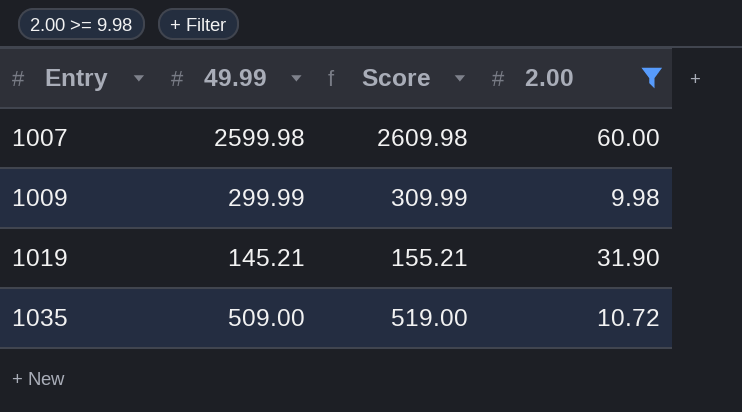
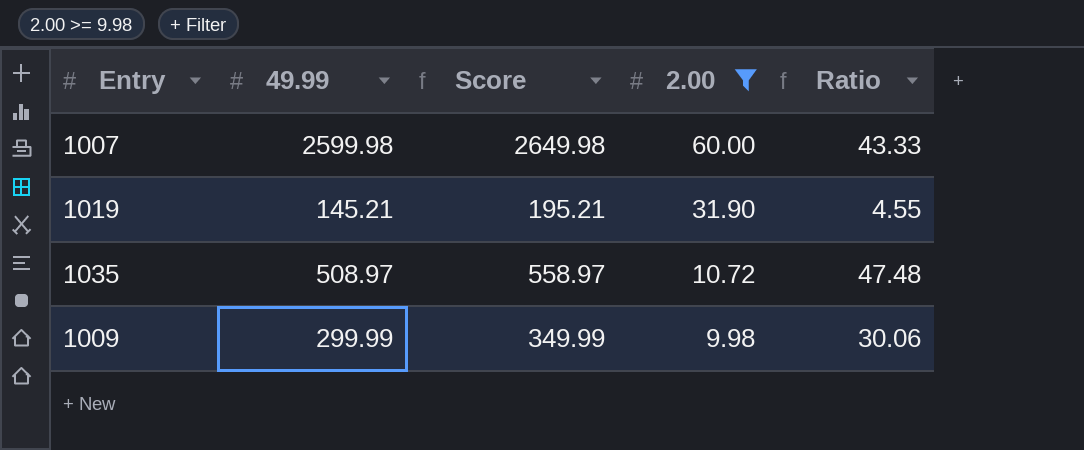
row order: Entry ascending -> 2.00 descending
column Score | formula: [49.99] + 10 -> [49.99] + 50
column Ratio | formula: none -> [49.99] / [2.00]
1035 | 49.99: 509.00 -> 508.97

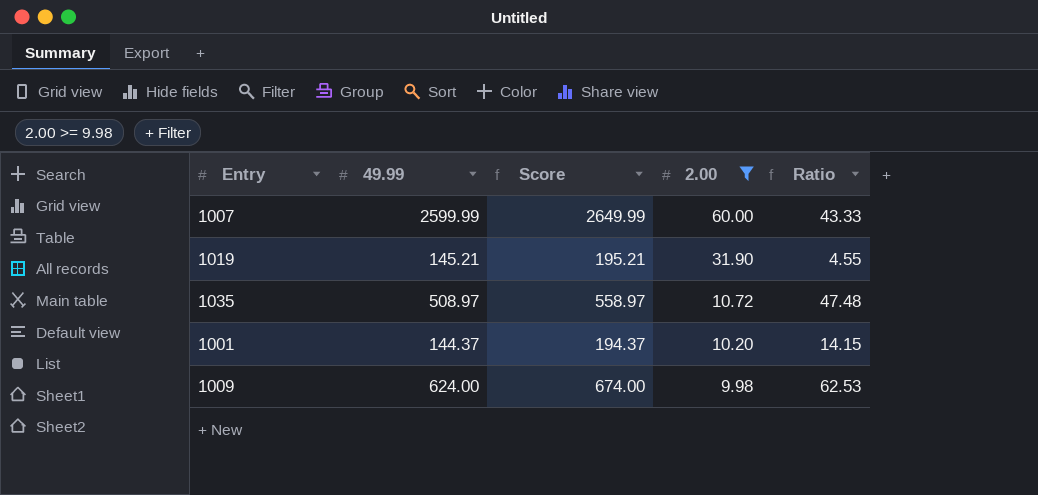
1007 | 49.99: 2599.98 -> 2599.99
1007 | Score: 2649.98 -> 2649.99
row 1001: none -> 144.37 | 194.37 | 10.20 | 14.15
1009 | 49.99: 299.99 -> 624.00
1009 | Score: 349.99 -> 674.00
1009 | Ratio: 30.06 -> 62.53

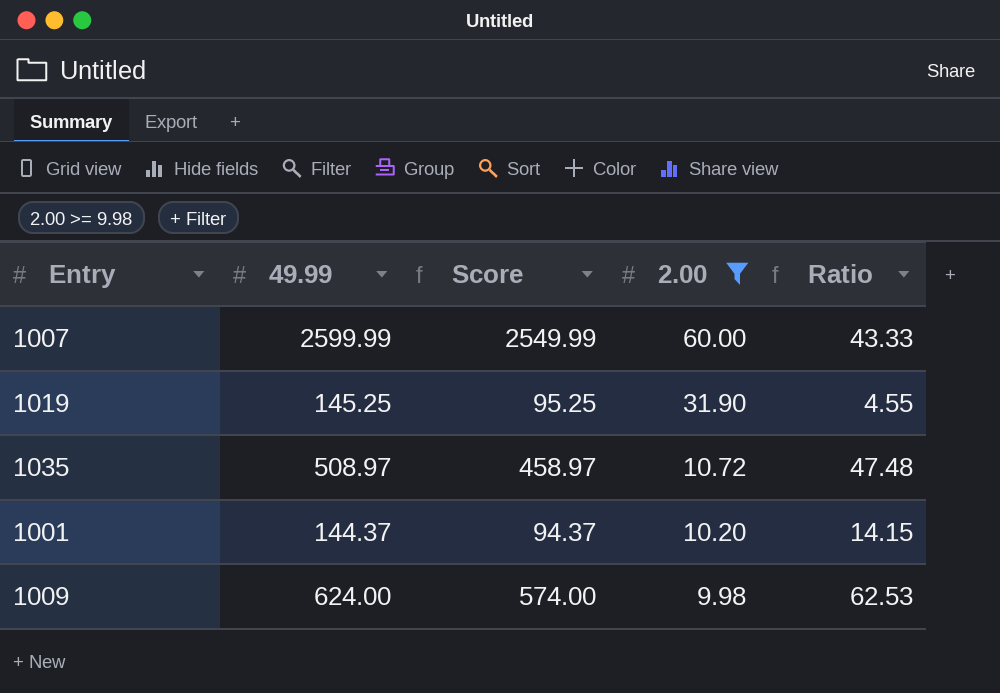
column Score | formula: [49.99] + 50 -> [49.99] - 50
1019 | 49.99: 145.21 -> 145.25

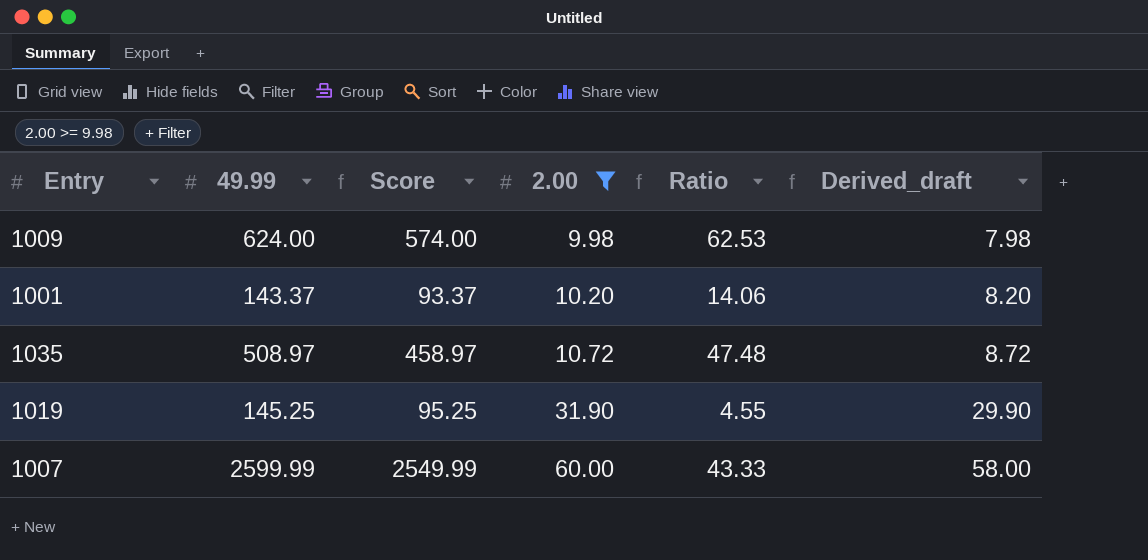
row order: 2.00 descending -> 2.00 ascending
column Derived_draft | formula: none -> [2.00] - 2
1001 | 49.99: 144.37 -> 143.37
1001 | Score: 94.37 -> 93.37
1001 | Ratio: 14.15 -> 14.06

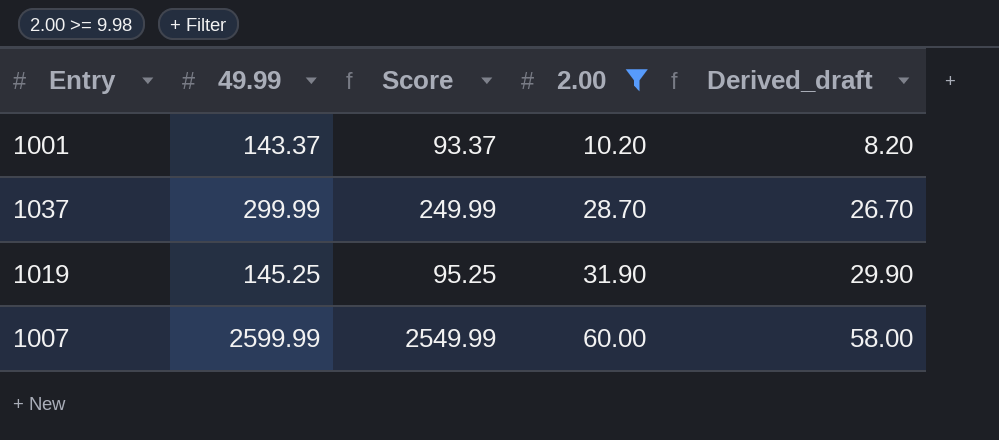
column Ratio | formula: [49.99] / [2.00] -> none
row 1009: 624.00 | 574.00 | 9.98 | 62.53 | 7.98 -> none
row 1035: 508.97 | 458.97 | 10.72 | 47.48 | 8.72 -> none
row 1037: none -> 299.99 | 249.99 | 28.70 | 26.70

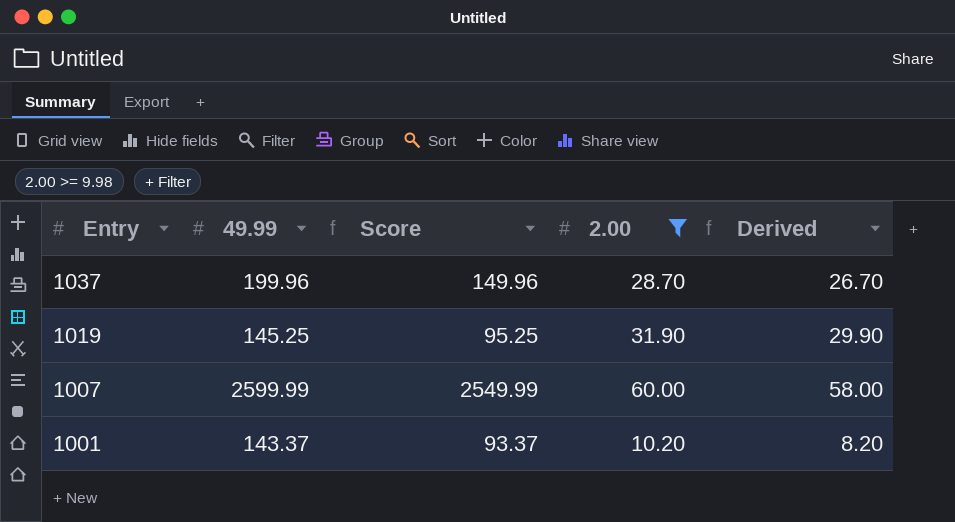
row order: 2.00 ascending -> Entry descending
column name: Derived_draft -> Derived
1037 | 49.99: 299.99 -> 199.96
1037 | Score: 249.99 -> 149.96

